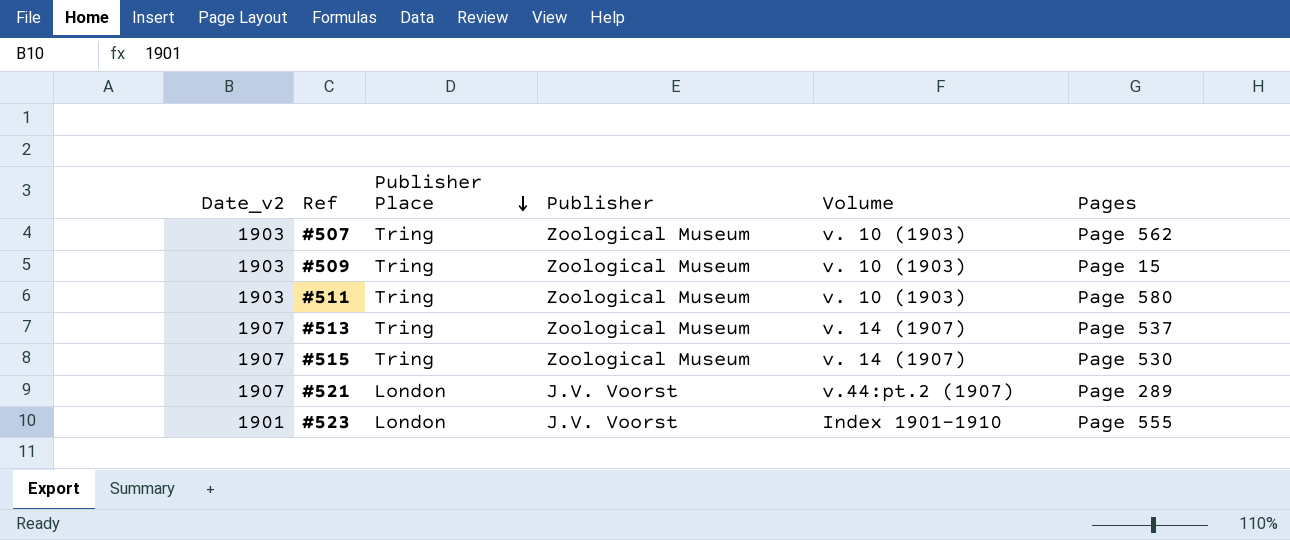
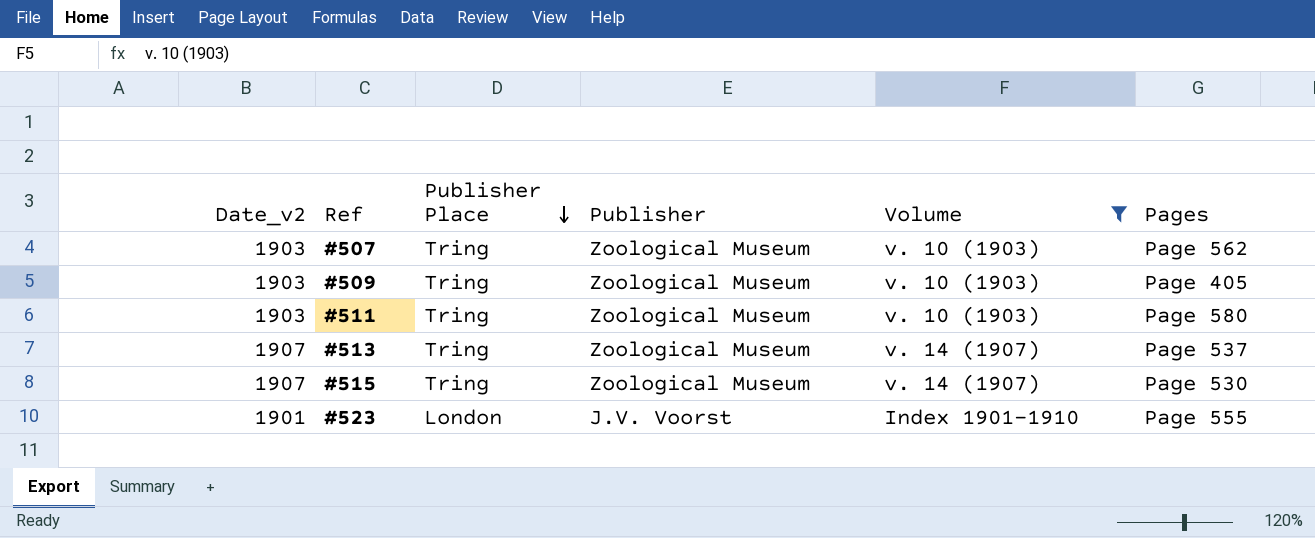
filter: none -> Volume != v.44:pt.2 (1907)
#509 | Pages: Page 15 -> Page 405

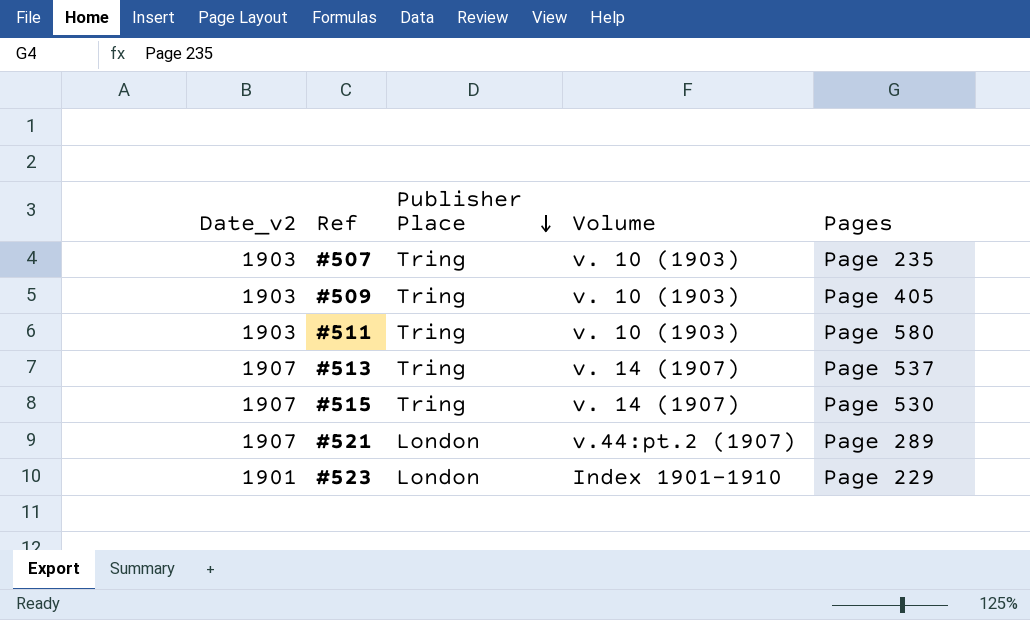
filter: Volume != v.44:pt.2 (1907) -> none
column Publisher | position: 4 -> none
#507 | Pages: Page 562 -> Page 235
#523 | Pages: Page 555 -> Page 229

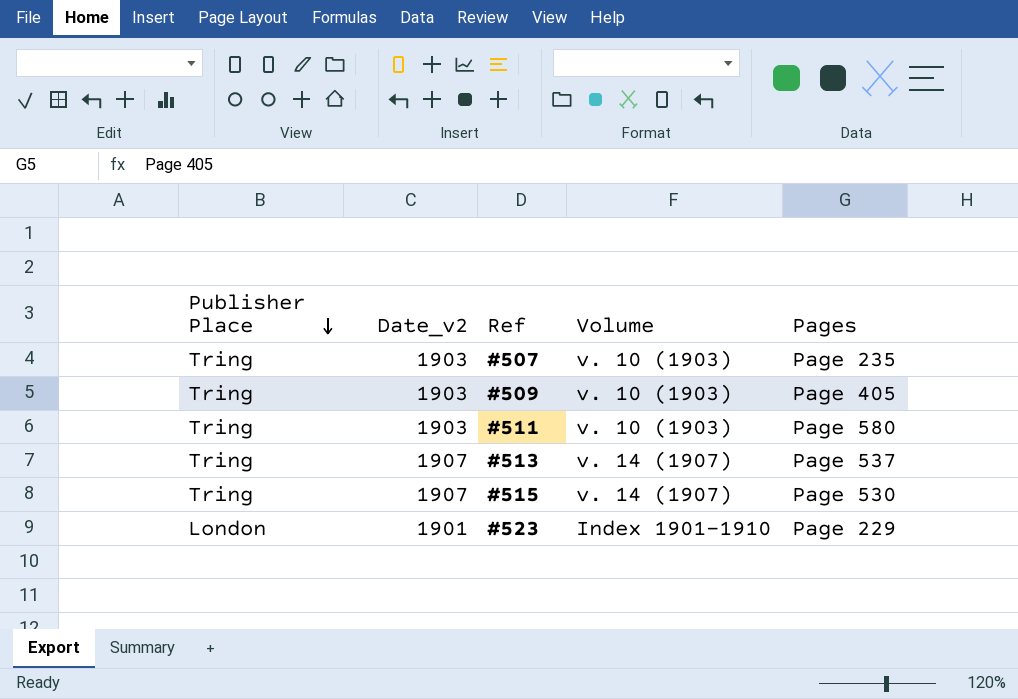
column Publisher Place | position: 3 -> 1
row #521: 1907 | London | v.44:pt.2 (1907) | Page 289 -> none

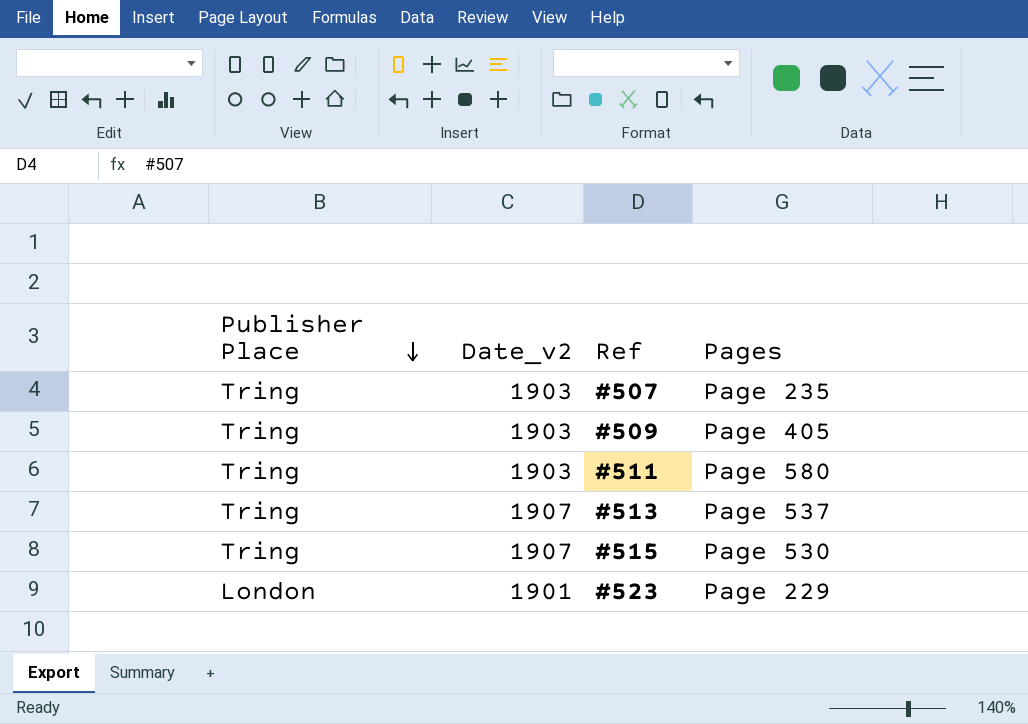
column Volume | position: 4 -> none

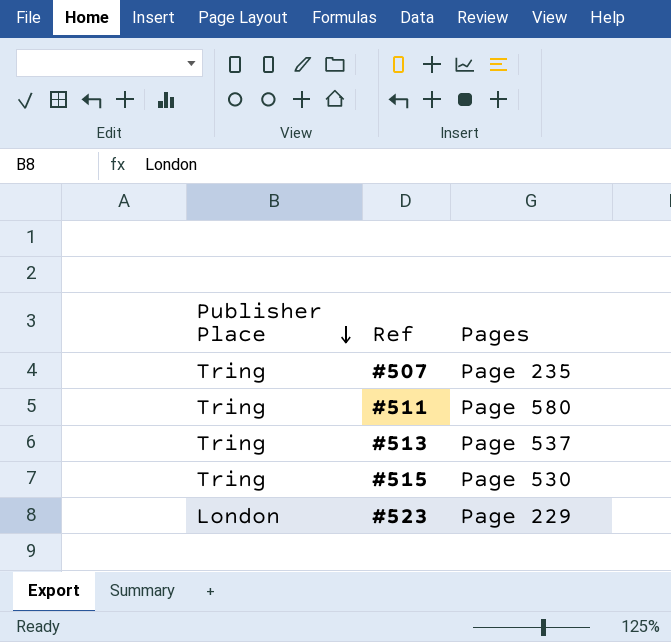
column Date_v2 | position: 2 -> none
row #509: Tring | 1903 | Page 405 -> none

